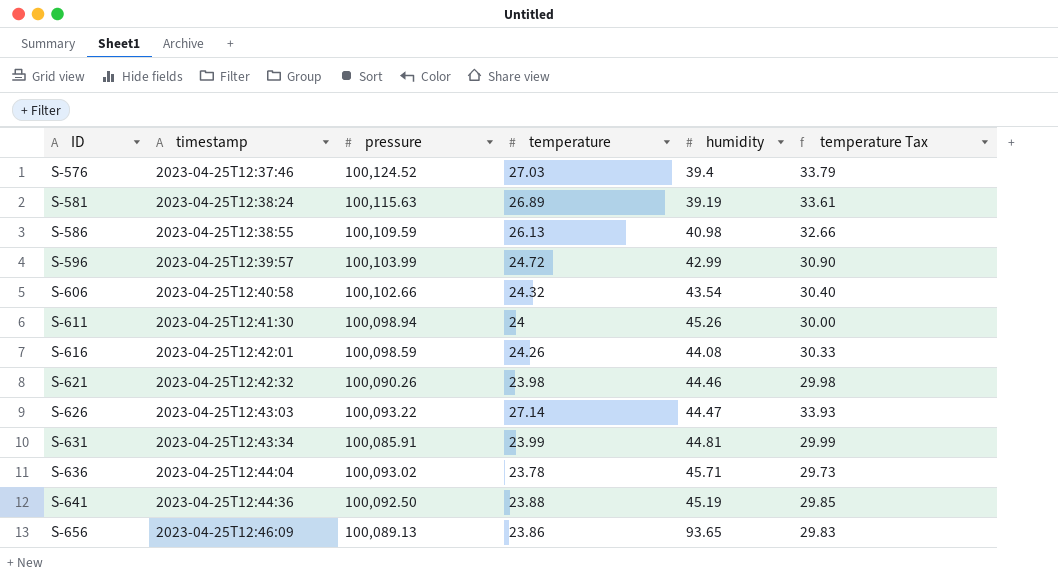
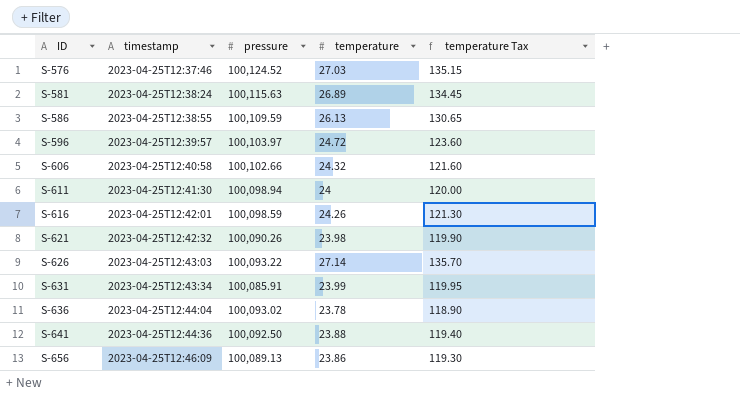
column humidity | position: 5 -> none
column temperature Tax | formula: [temperature] * 1.25 -> [temperature] * 5
S-596 | pressure: 100,103.99 -> 100,103.97

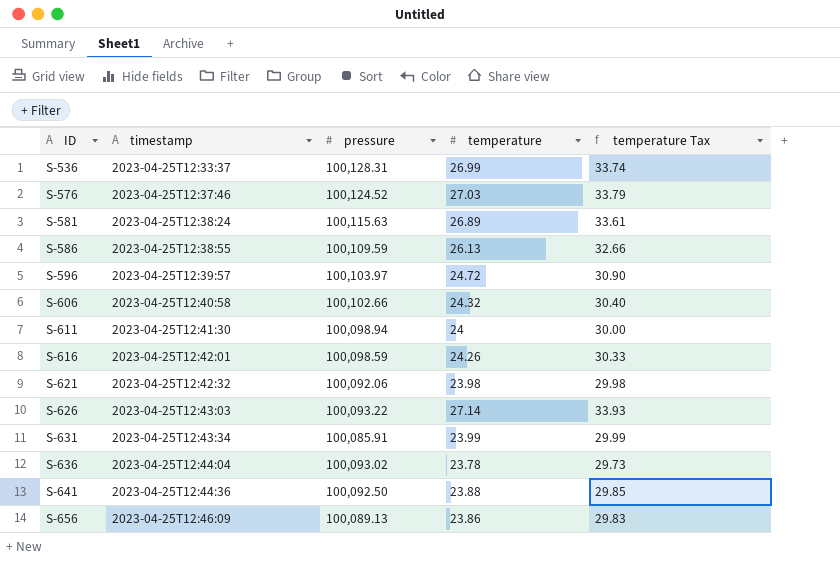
column temperature Tax | formula: [temperature] * 5 -> [temperature] * 1.25
row S-536: none -> 2023-04-25T12:33:37 | 100,128.31 | 26.99 | 33.74
S-621 | pressure: 100,090.26 -> 100,092.06

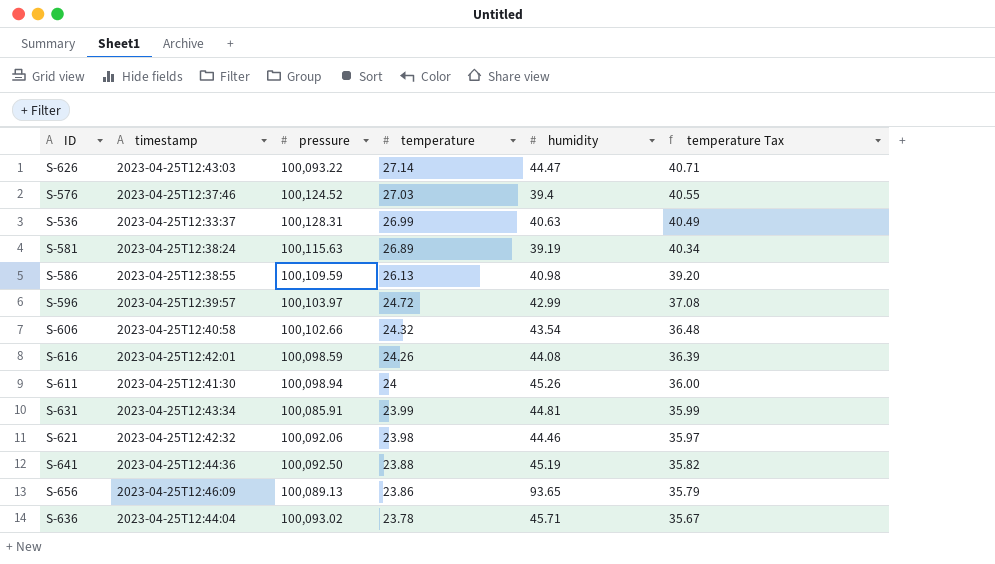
row order: ID ascending -> temperature descending
column humidity | position: none -> 5
column temperature Tax | formula: [temperature] * 1.25 -> [temperature] * 1.5

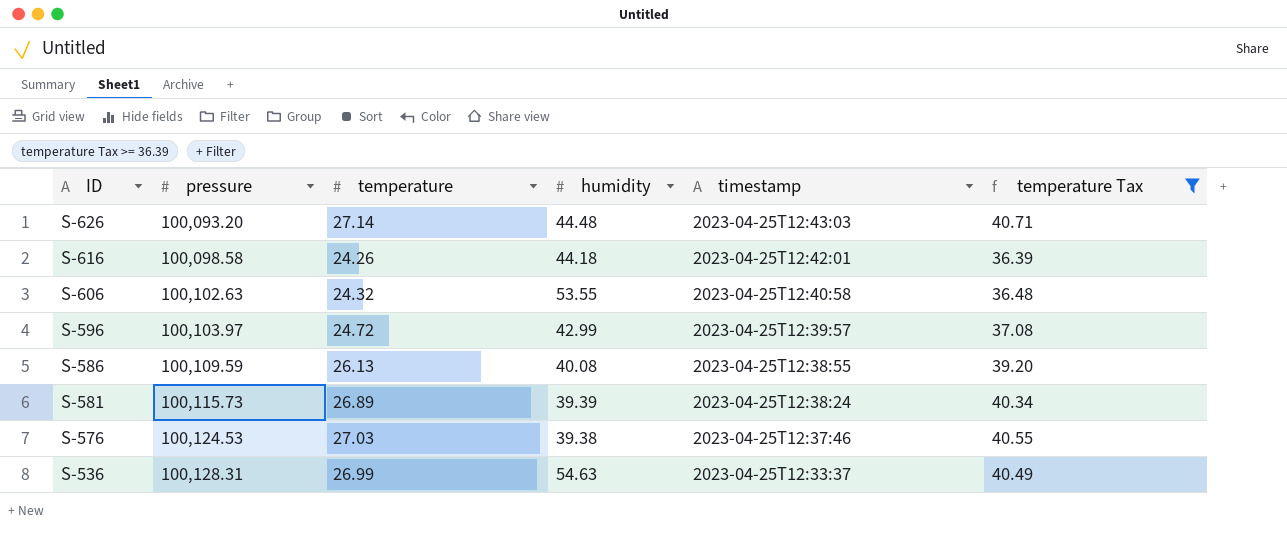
filter: none -> temperature Tax >= 36.39
row order: temperature descending -> ID descending
column timestamp | position: 2 -> 5
S-626 | pressure: 100,093.22 -> 100,093.20
S-626 | humidity: 44.47 -> 44.48
S-616 | pressure: 100,098.59 -> 100,098.58
S-616 | humidity: 44.08 -> 44.18
S-606 | pressure: 100,102.66 -> 100,102.63
S-606 | humidity: 43.54 -> 53.55
S-586 | humidity: 40.98 -> 40.08
S-581 | pressure: 100,115.63 -> 100,115.73
S-581 | humidity: 39.19 -> 39.39
S-576 | pressure: 100,124.52 -> 100,124.53
S-576 | humidity: 39.4 -> 39.38
S-536 | humidity: 40.63 -> 54.63

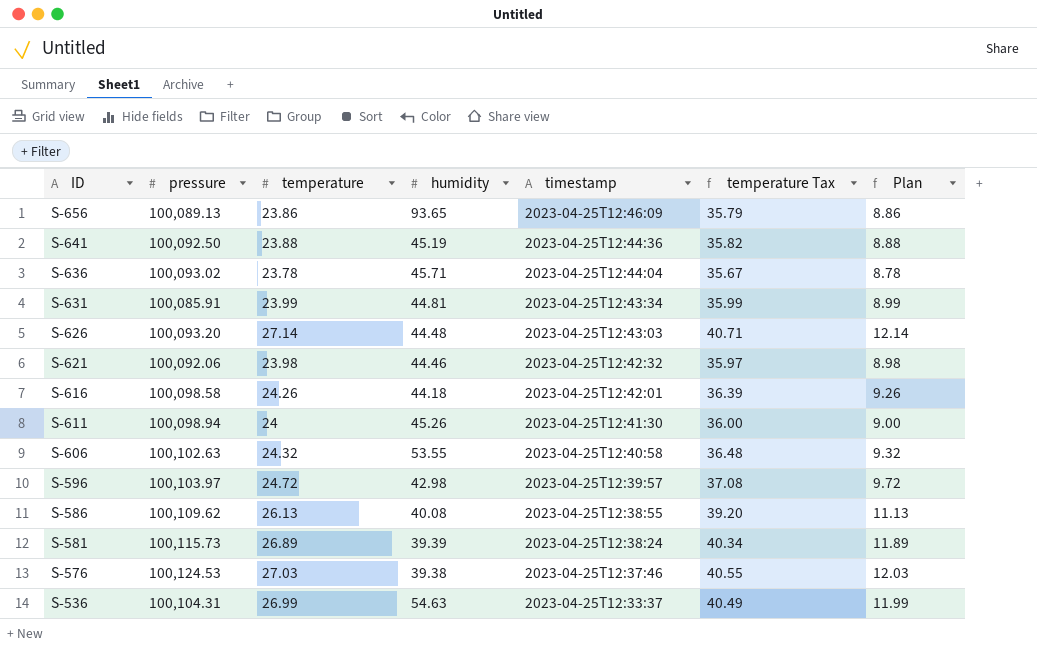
filter: temperature Tax >= 36.39 -> none
column Plan | formula: none -> [temperature] - 15
S-596 | humidity: 42.99 -> 42.98
S-586 | pressure: 100,109.59 -> 100,109.62
S-536 | pressure: 100,128.31 -> 100,104.31

